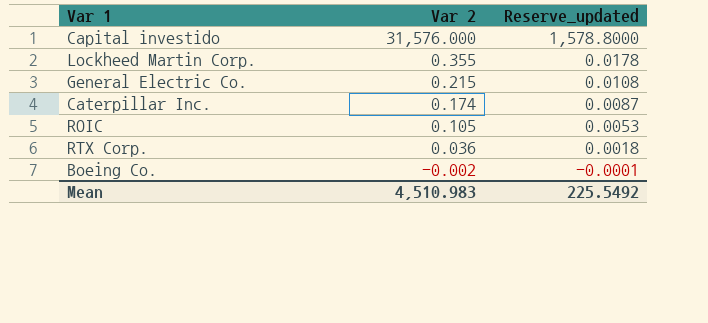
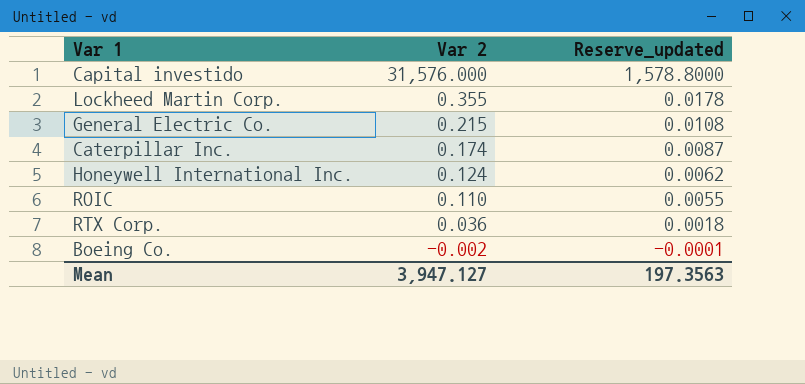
row Honeywell International Inc.: none -> 0.124 | 0.0062
ROIC | Var 2: 0.105 -> 0.110
ROIC | Reserve_updated: 0.0053 -> 0.0055
Mean | Var 2: 4,510.983 -> 3,947.127
Mean | Reserve_updated: 225.5492 -> 197.3563

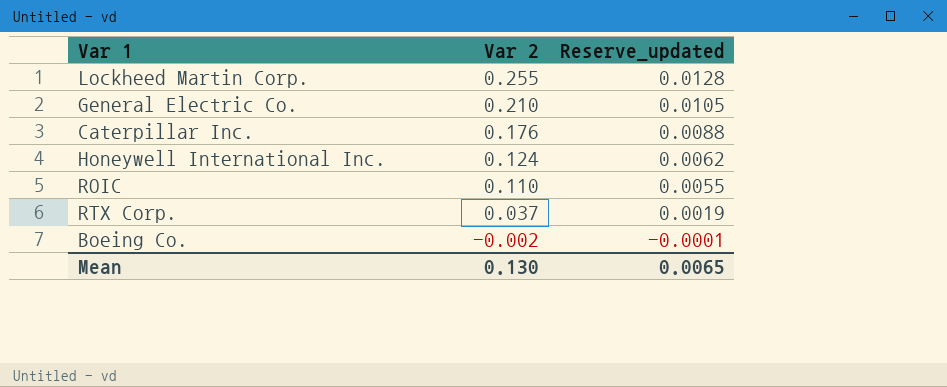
row Capital investido: 31,576.000 | 1,578.8000 -> none
Lockheed Martin Corp. | Var 2: 0.355 -> 0.255
Lockheed Martin Corp. | Reserve_updated: 0.0178 -> 0.0128
General Electric Co. | Var 2: 0.215 -> 0.210
General Electric Co. | Reserve_updated: 0.0108 -> 0.0105
Caterpillar Inc. | Var 2: 0.174 -> 0.176
Caterpillar Inc. | Reserve_updated: 0.0087 -> 0.0088
RTX Corp. | Var 2: 0.036 -> 0.037
RTX Corp. | Reserve_updated: 0.0018 -> 0.0019
Mean | Var 2: 3,947.127 -> 0.130
Mean | Reserve_updated: 197.3563 -> 0.0065

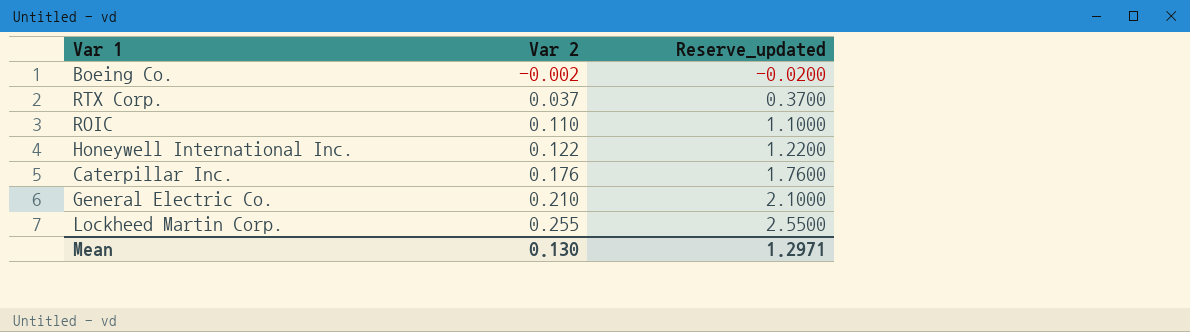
row order: Var 2 descending -> Var 2 ascending
column Reserve_updated | formula: [Var 2] * 0.05 -> [Var 2] * 10
Honeywell International Inc. | Var 2: 0.124 -> 0.122
Mean | Reserve_updated: 0.0065 -> 1.2971

